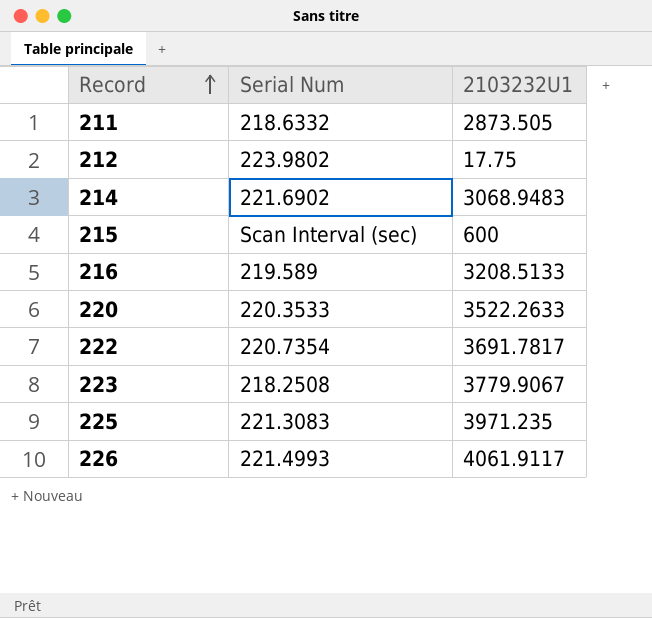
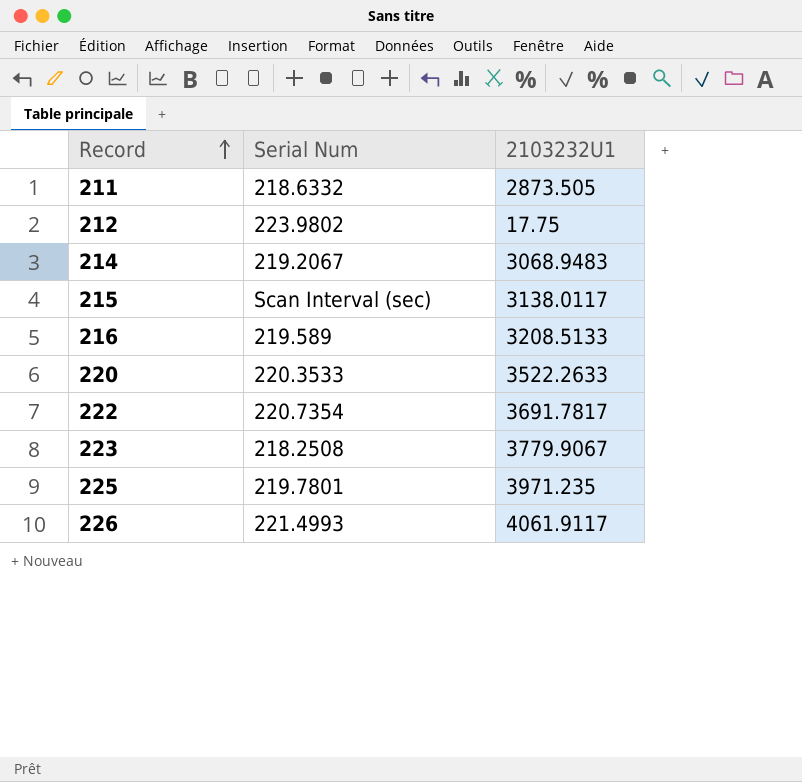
214 | Serial Num: 221.6902 -> 219.2067
215 | 2103232U1: 600 -> 3138.0117
225 | Serial Num: 221.3083 -> 219.7801

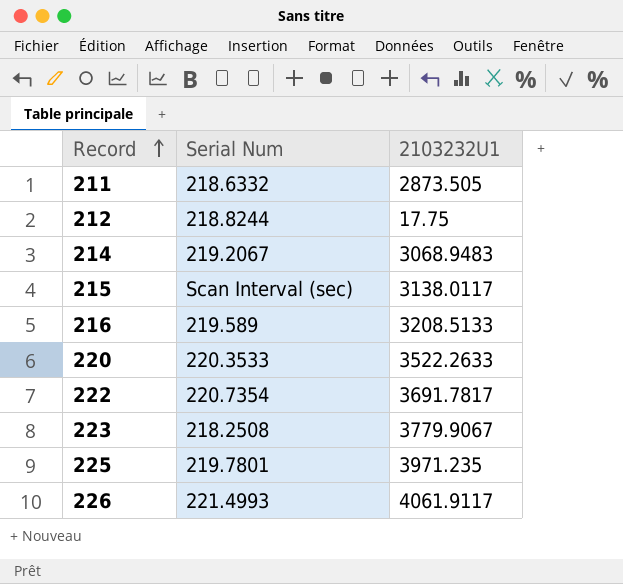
212 | Serial Num: 223.9802 -> 218.8244

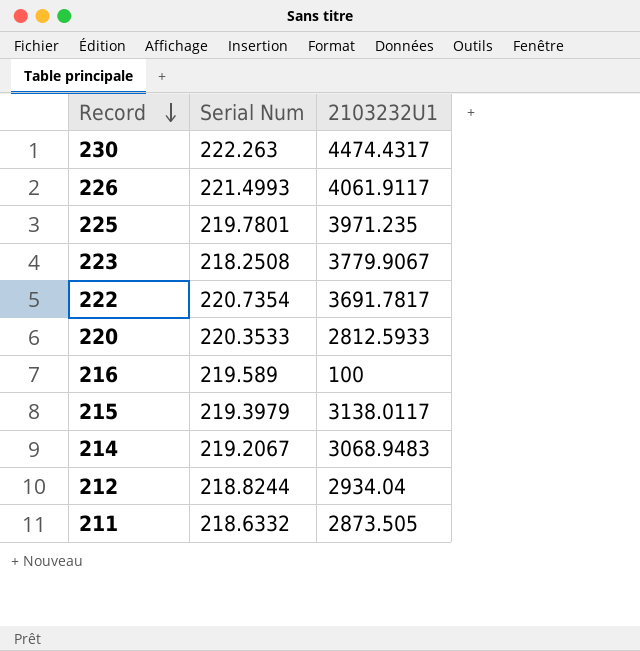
row order: Record ascending -> Record descending
row 230: none -> 222.263 | 4474.4317
220 | 2103232U1: 3522.2633 -> 2812.5933
216 | 2103232U1: 3208.5133 -> 100
215 | Serial Num: Scan Interval (sec) -> 219.3979
212 | 2103232U1: 17.75 -> 2934.04

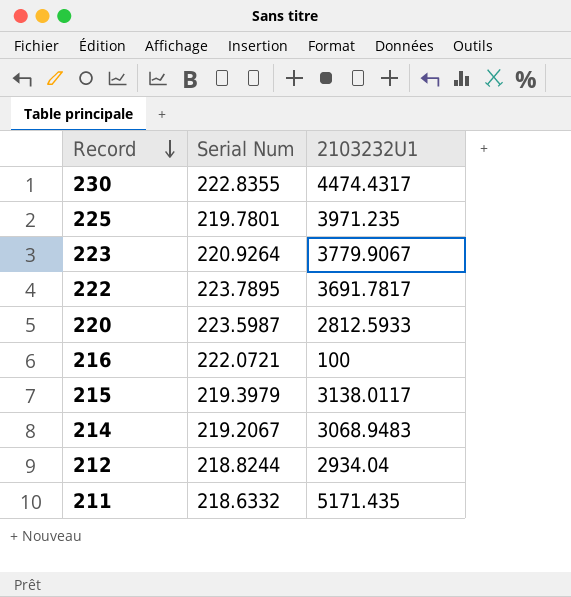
row 226: 221.4993 | 4061.9117 -> none
230 | Serial Num: 222.263 -> 222.8355
223 | Serial Num: 218.2508 -> 220.9264
222 | Serial Num: 220.7354 -> 223.7895
220 | Serial Num: 220.3533 -> 223.5987
216 | Serial Num: 219.589 -> 222.0721
211 | 2103232U1: 2873.505 -> 5171.435

